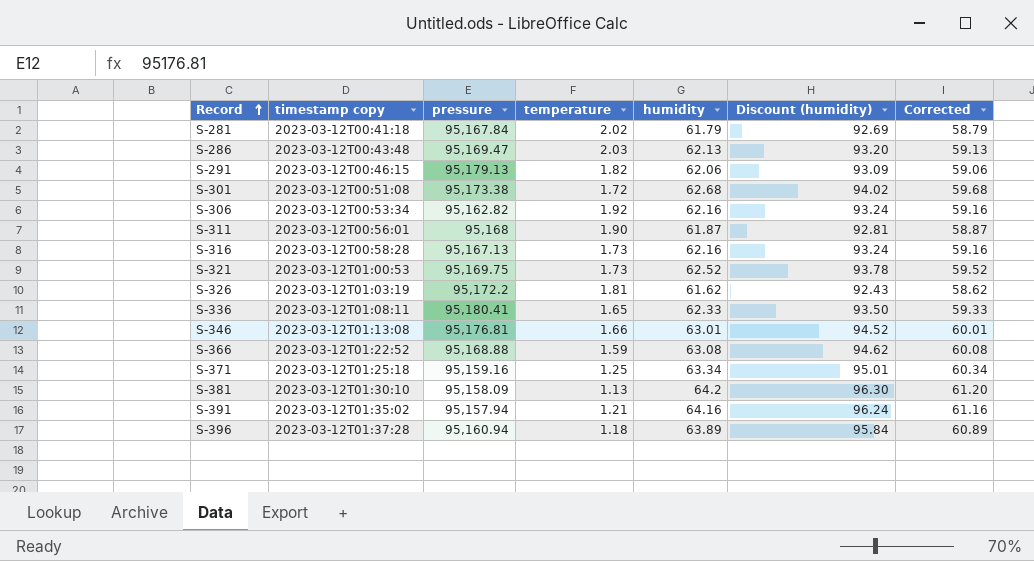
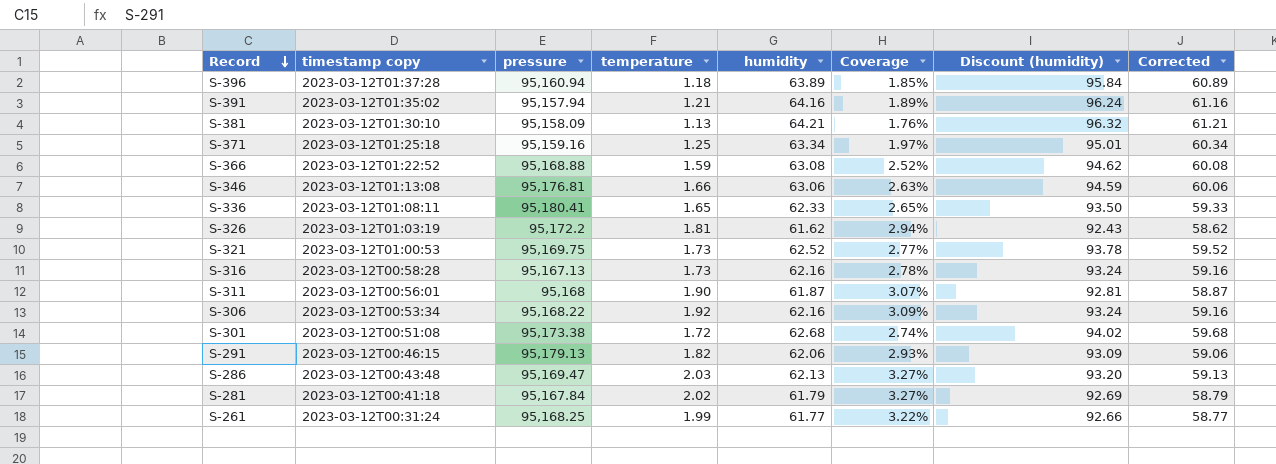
row order: Record ascending -> Record descending
column Coverage | formula: none -> [temperature] / [humidity]
S-381 | humidity: 64.2 -> 64.21
S-381 | Discount (humidity): 96.30 -> 96.32
S-381 | Corrected: 61.20 -> 61.21
S-346 | humidity: 63.01 -> 63.06
S-346 | Discount (humidity): 94.52 -> 94.59
S-346 | Corrected: 60.01 -> 60.06
S-306 | pressure: 95,162.82 -> 95,168.22
row S-261: none -> 2023-03-12T00:31:24 | 95,168.25 | 1.99 | 61.77 | 3.22% | 92.66 | 58.77

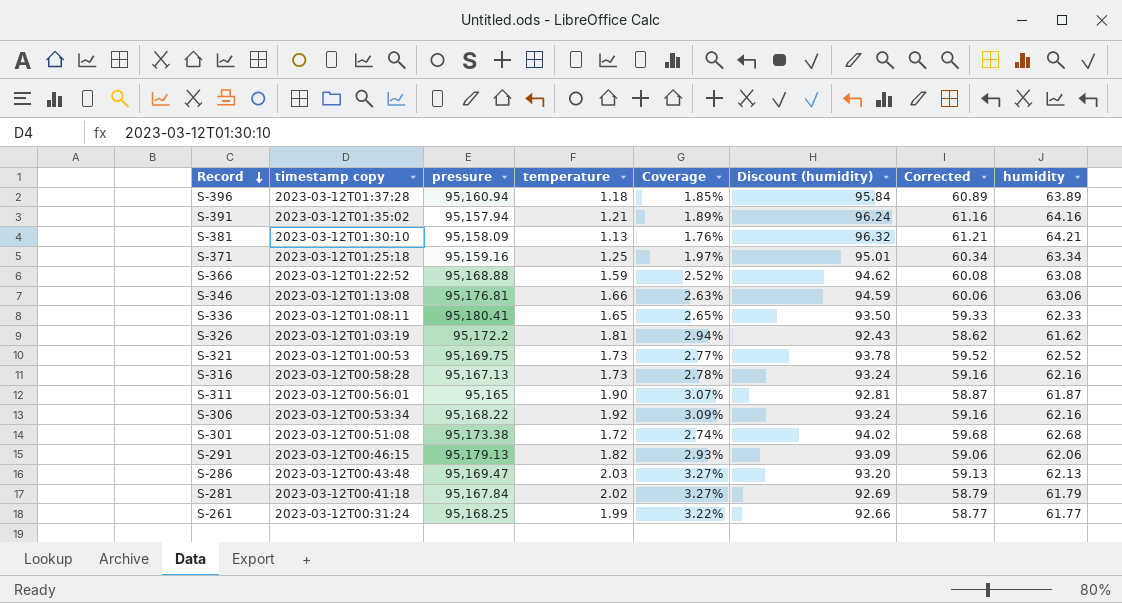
column humidity | position: 5 -> 8
S-311 | pressure: 95,168 -> 95,165

